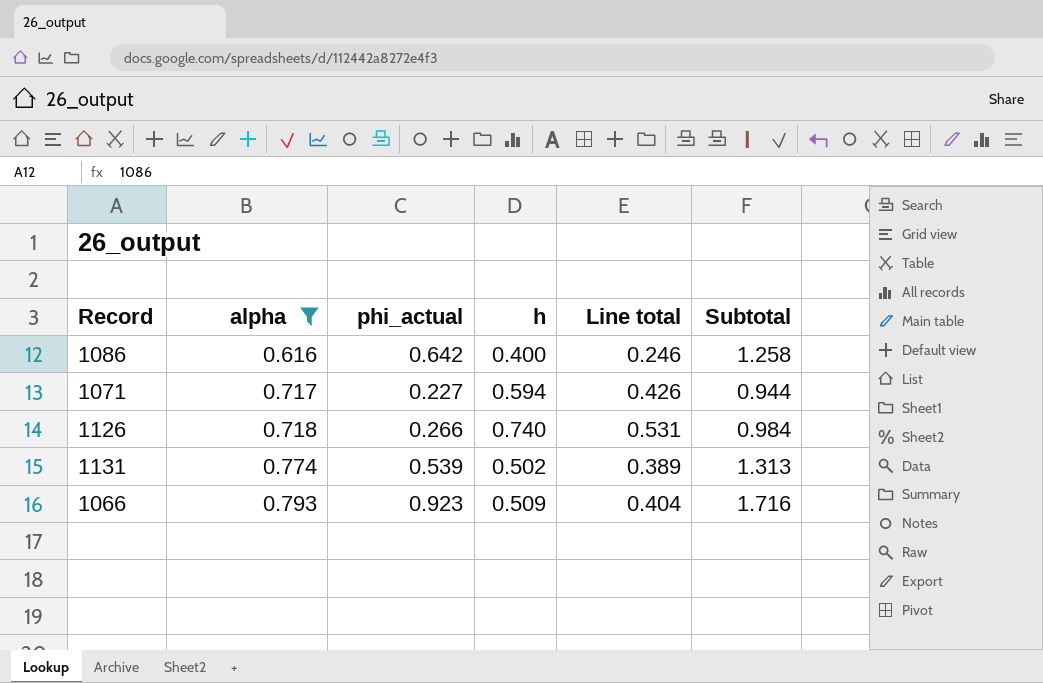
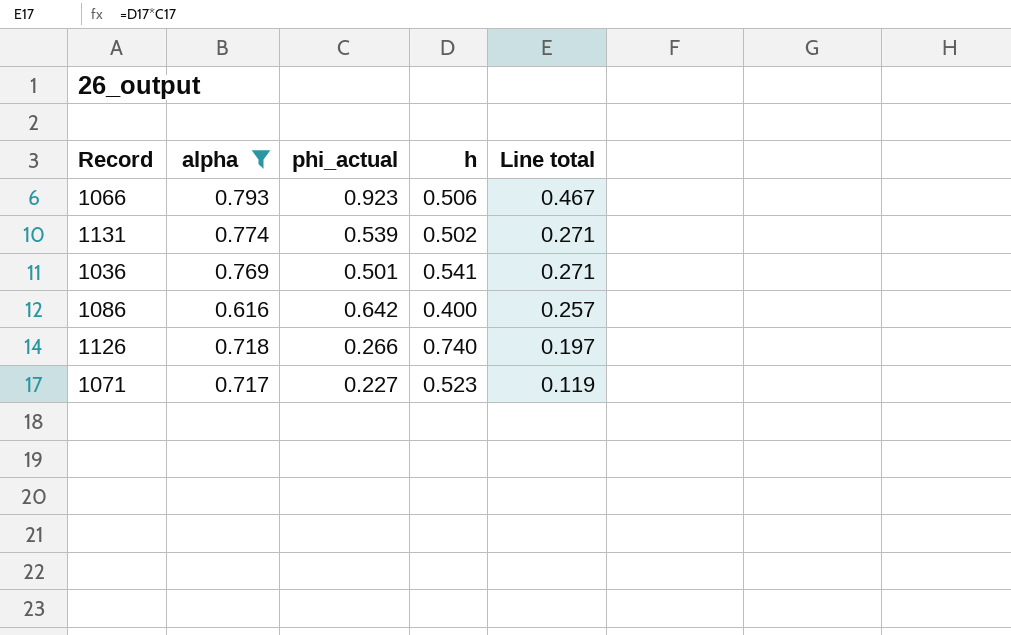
row order: alpha ascending -> Line total descending
column Subtotal | formula: [alpha] + [phi_actual] -> none
column Line total | formula: [alpha] * [h] -> [phi_actual] * [h]
1066 | h: 0.509 -> 0.506
row 1036: none -> 0.769 | 0.501 | 0.541 | 0.271
1071 | h: 0.594 -> 0.523

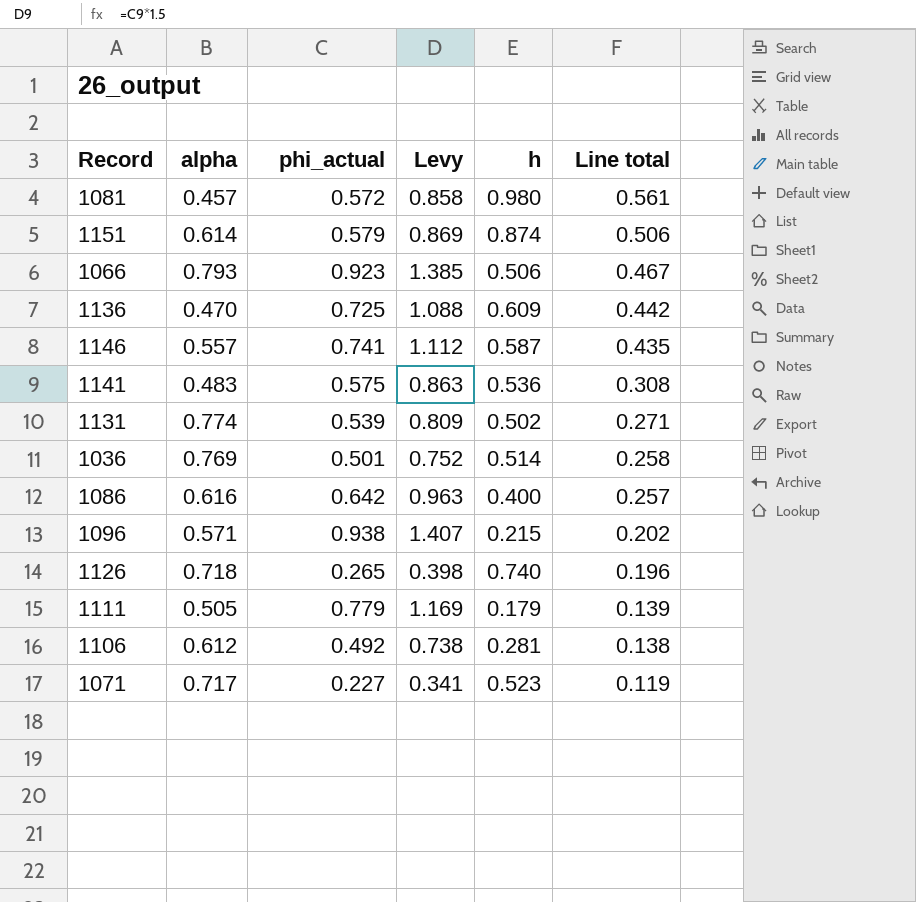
filter: alpha >= 0.616 -> none
column Levy | formula: none -> [phi_actual] * 1.5
1036 | h: 0.541 -> 0.514
1036 | Line total: 0.271 -> 0.258
1126 | phi_actual: 0.266 -> 0.265
1126 | Line total: 0.197 -> 0.196

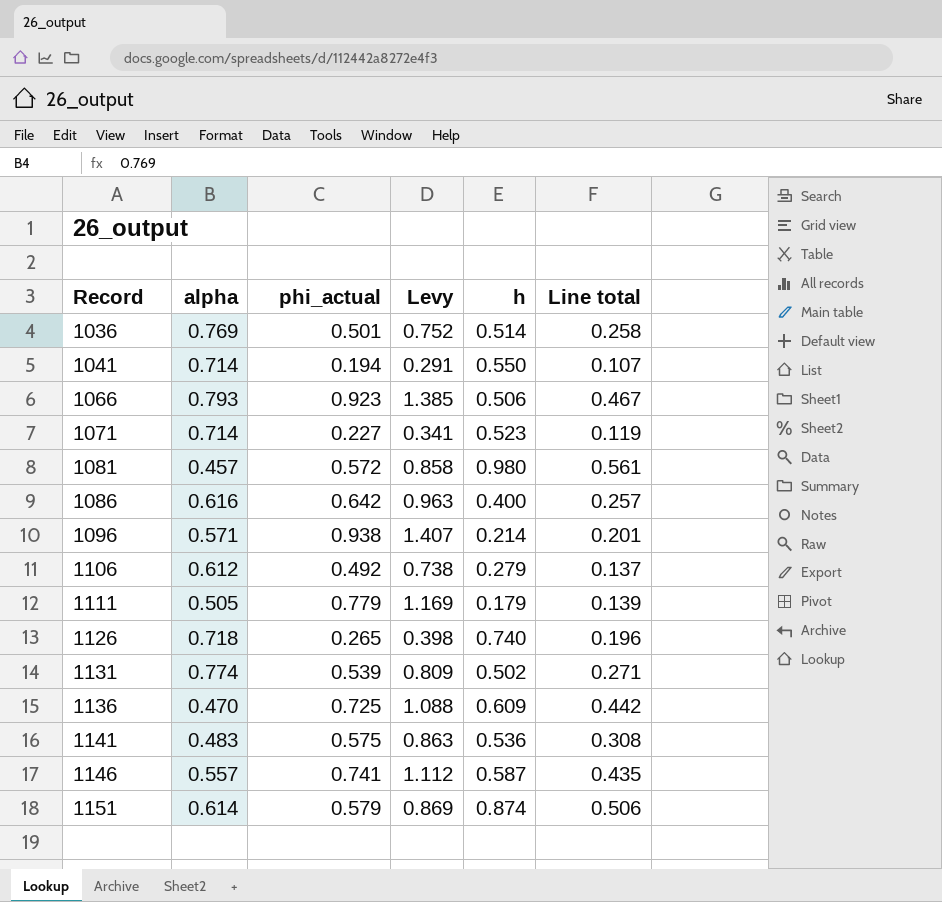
row order: Line total descending -> Record ascending
row 1041: none -> 0.714 | 0.194 | 0.291 | 0.550 | 0.107
1071 | alpha: 0.717 -> 0.714
1096 | h: 0.215 -> 0.214
1096 | Line total: 0.202 -> 0.201
1106 | h: 0.281 -> 0.279
1106 | Line total: 0.138 -> 0.137

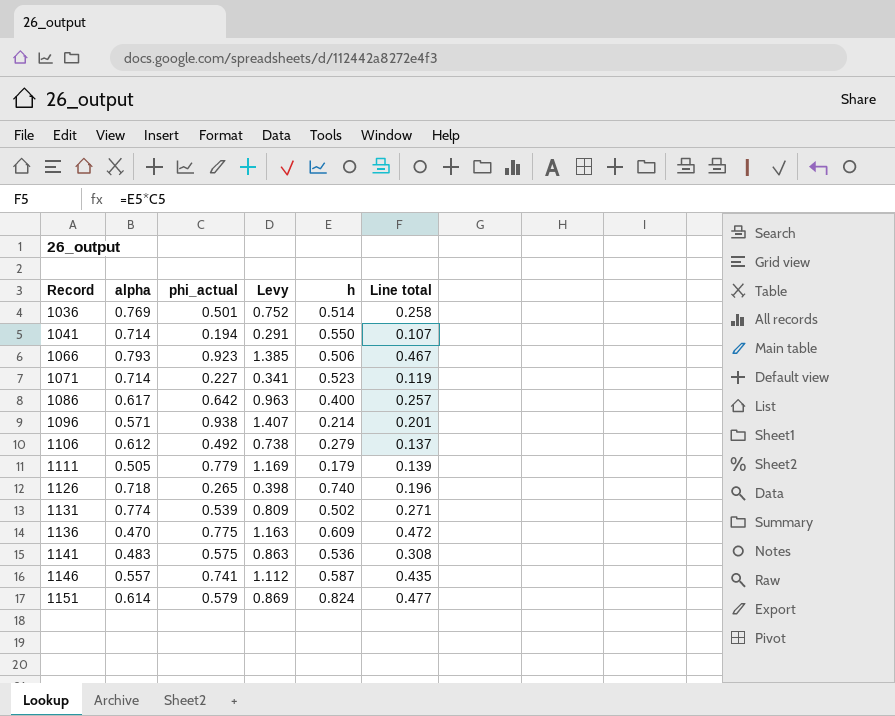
row 1081: 0.457 | 0.572 | 0.858 | 0.980 | 0.561 -> none
1086 | alpha: 0.616 -> 0.617
1136 | phi_actual: 0.725 -> 0.775
1136 | Levy: 1.088 -> 1.163
1136 | Line total: 0.442 -> 0.472
1151 | h: 0.874 -> 0.824
1151 | Line total: 0.506 -> 0.477

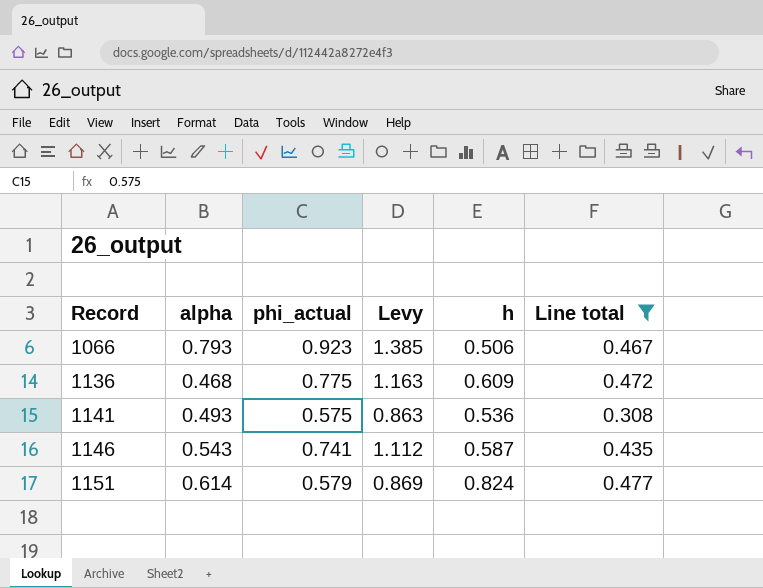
filter: none -> Line total >= 0.308
1136 | alpha: 0.470 -> 0.468
1141 | alpha: 0.483 -> 0.493
1146 | alpha: 0.557 -> 0.543

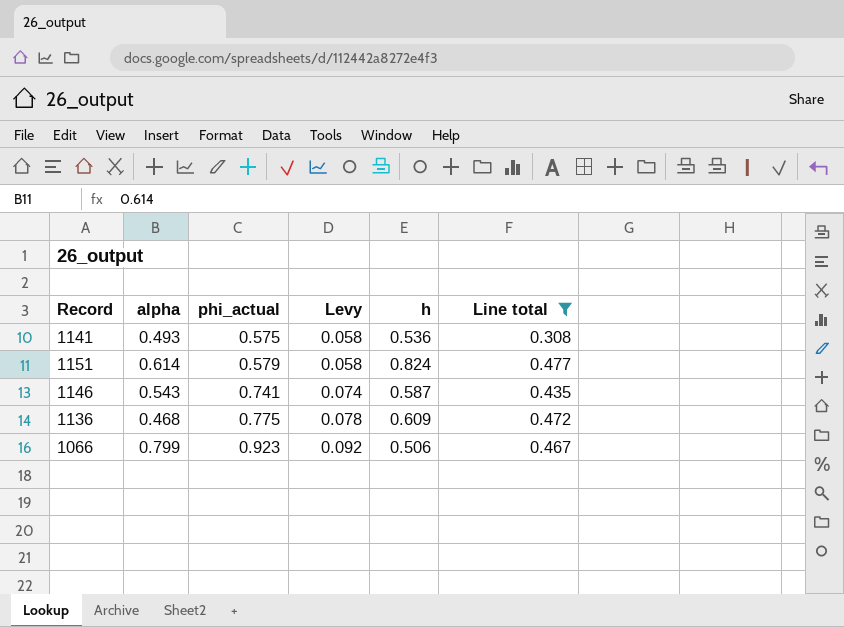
row order: Record ascending -> phi_actual ascending
column Levy | formula: [phi_actual] * 1.5 -> [phi_actual] * 0.1
1066 | alpha: 0.793 -> 0.799

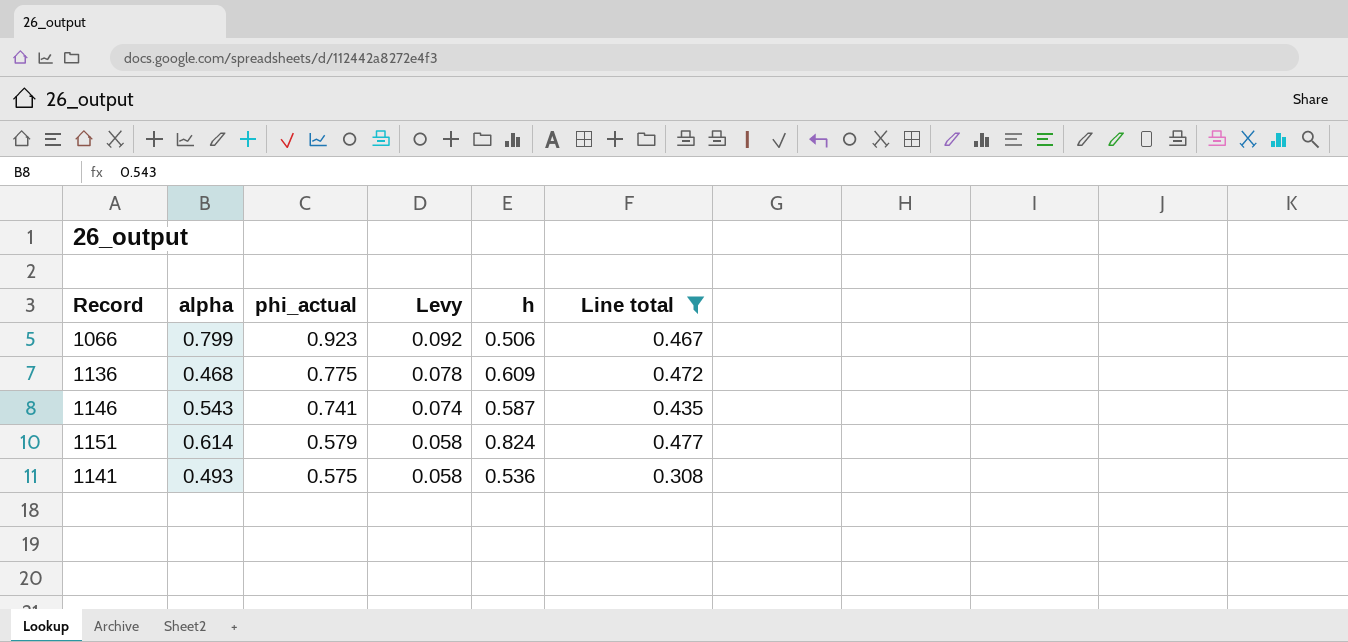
row order: phi_actual ascending -> phi_actual descending

